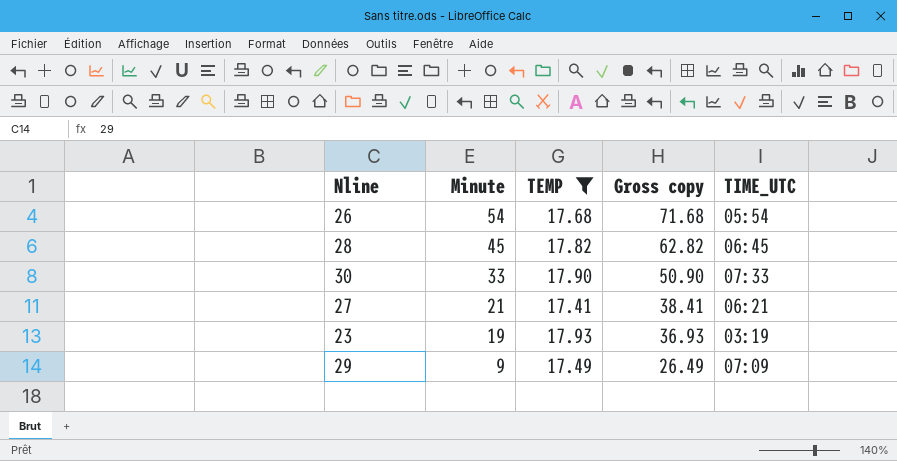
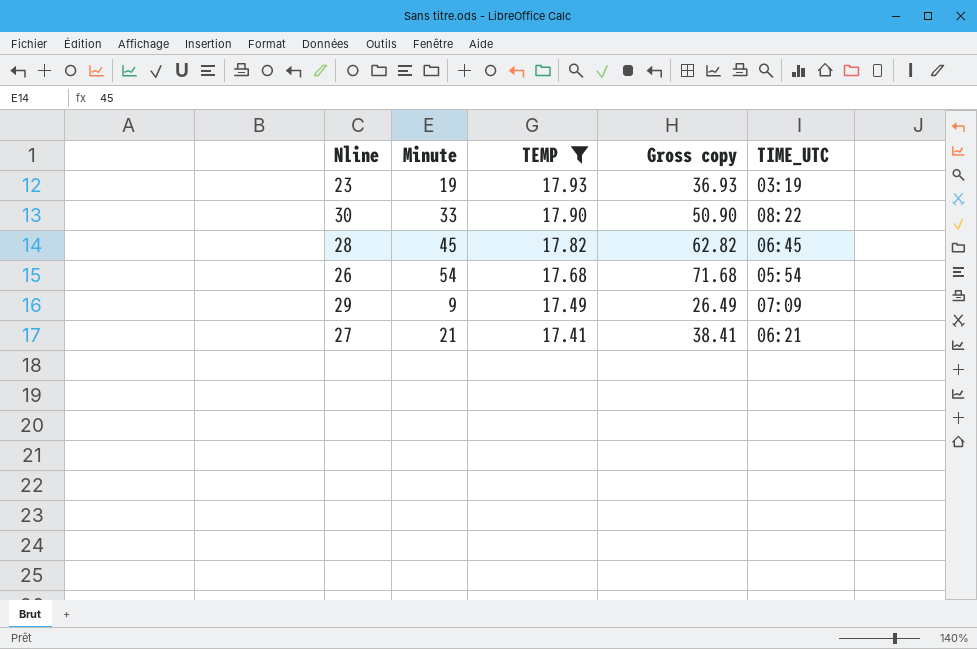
row order: Minute descending -> TEMP descending
30 | TIME_UTC: 07:33 -> 08:22

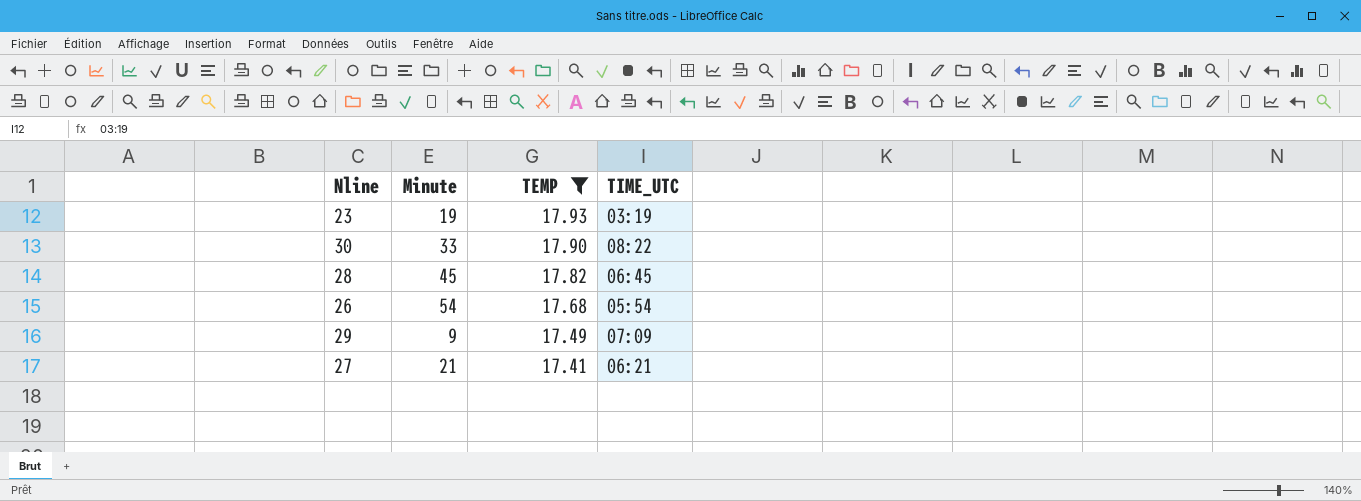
column Gross copy | formula: [Minute] + [TEMP] -> none

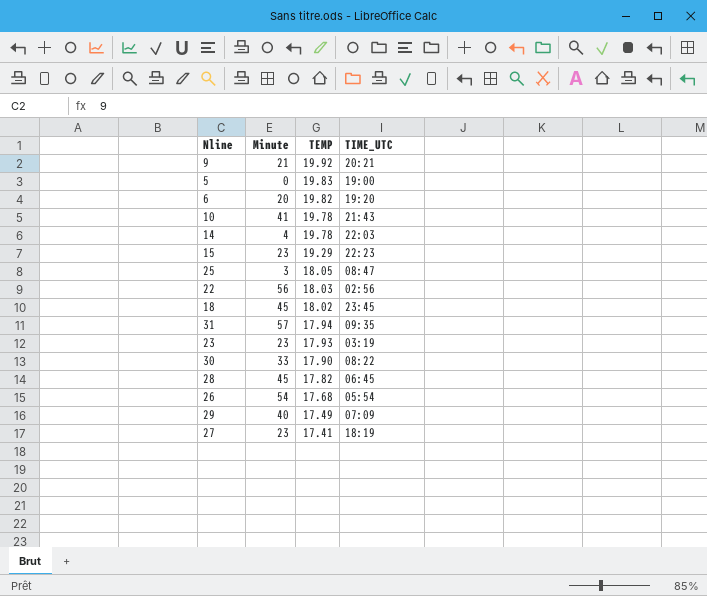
filter: TEMP <= 17.93 -> none
23 | Minute: 19 -> 23
29 | Minute: 9 -> 40
27 | Minute: 21 -> 23
27 | TIME_UTC: 06:21 -> 18:19

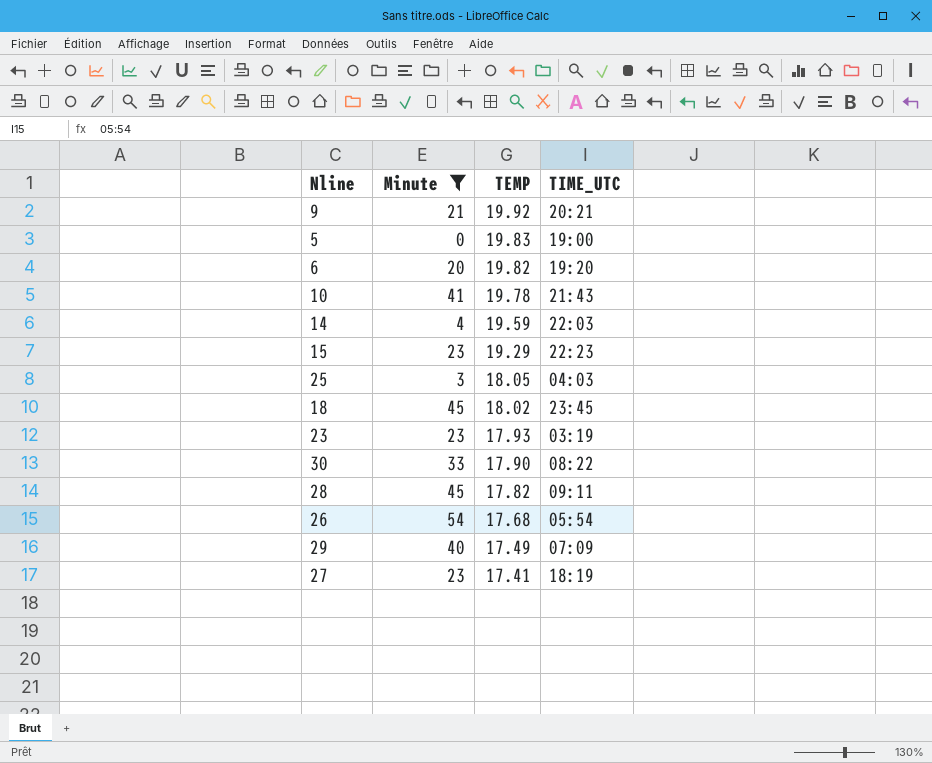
filter: none -> Minute <= 54
14 | TEMP: 19.78 -> 19.59
25 | TIME_UTC: 08:47 -> 04:03
28 | TIME_UTC: 06:45 -> 09:11

